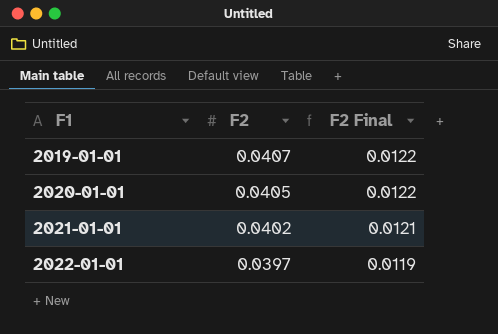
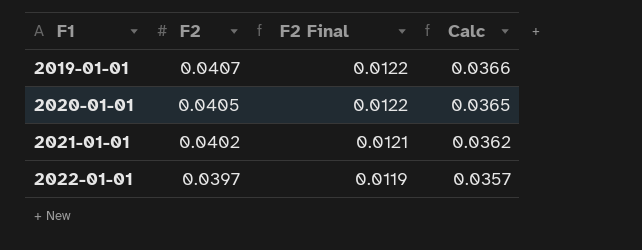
column Calc | formula: none -> [F2] * 0.9

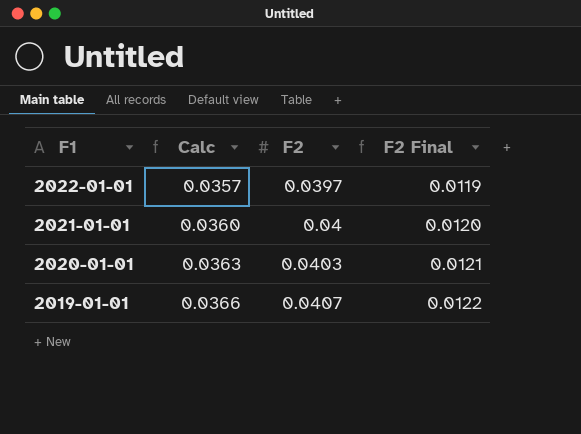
row order: F1 ascending -> F1 descending
column Calc | position: 4 -> 2
2021-01-01 | Calc: 0.0362 -> 0.0360
2021-01-01 | F2: 0.0402 -> 0.04
2021-01-01 | F2 Final: 0.0121 -> 0.0120
2020-01-01 | Calc: 0.0365 -> 0.0363
2020-01-01 | F2: 0.0405 -> 0.0403
2020-01-01 | F2 Final: 0.0122 -> 0.0121

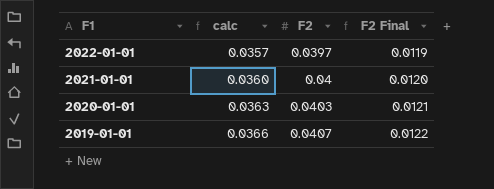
column name: Calc -> calc

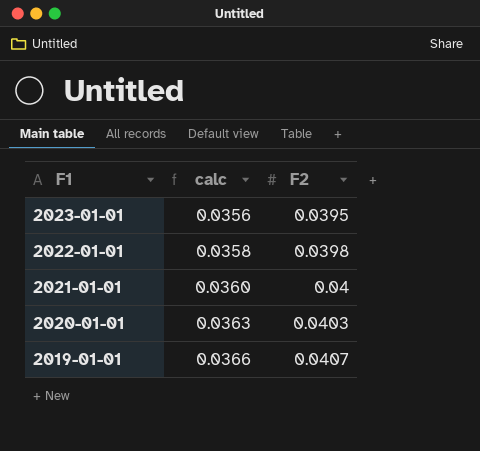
column F2 Final | formula: [F2] * 0.3 -> none
row 2023-01-01: none -> 0.0356 | 0.0395
2022-01-01 | calc: 0.0357 -> 0.0358
2022-01-01 | F2: 0.0397 -> 0.0398

